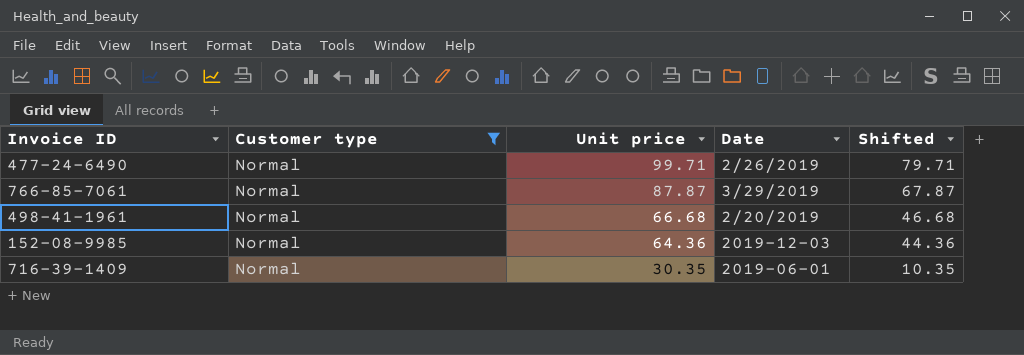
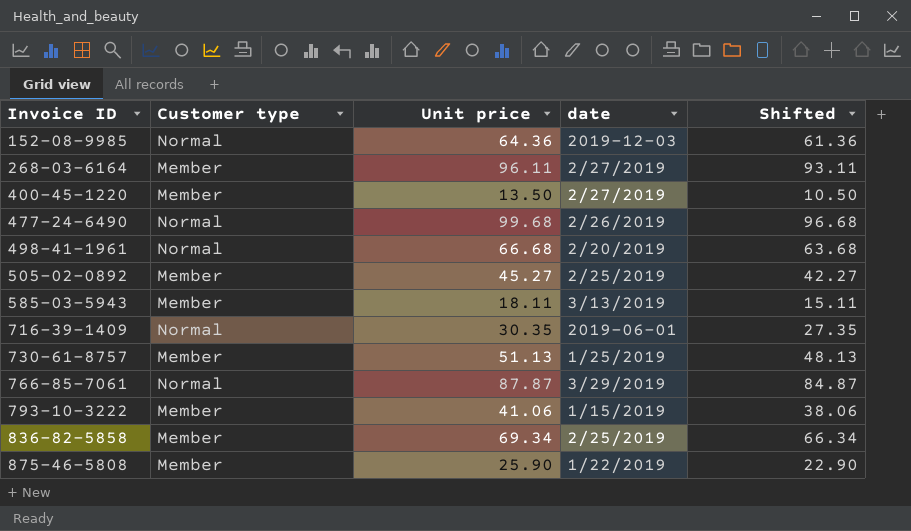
filter: Customer type = Normal -> none
row order: Unit price descending -> Invoice ID ascending
column name: Date -> date
column Shifted | formula: [Unit price] - 20 -> [Unit price] - 3
477-24-6490 | Unit price: 99.71 -> 99.68

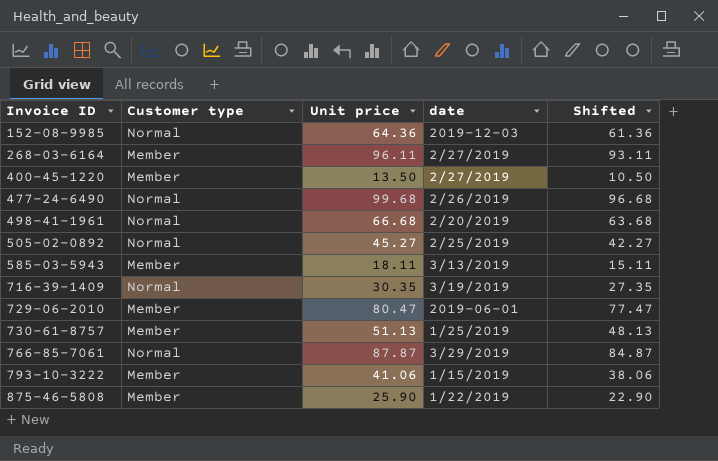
row 836-82-5858: Member | 69.34 | 2/25/2019 | 66.34 -> none
505-02-0892 | Customer type: Member -> Normal
716-39-1409 | date: 2019-06-01 -> 3/19/2019
row 729-06-2010: none -> Member | 80.47 | 2019-06-01 | 77.47

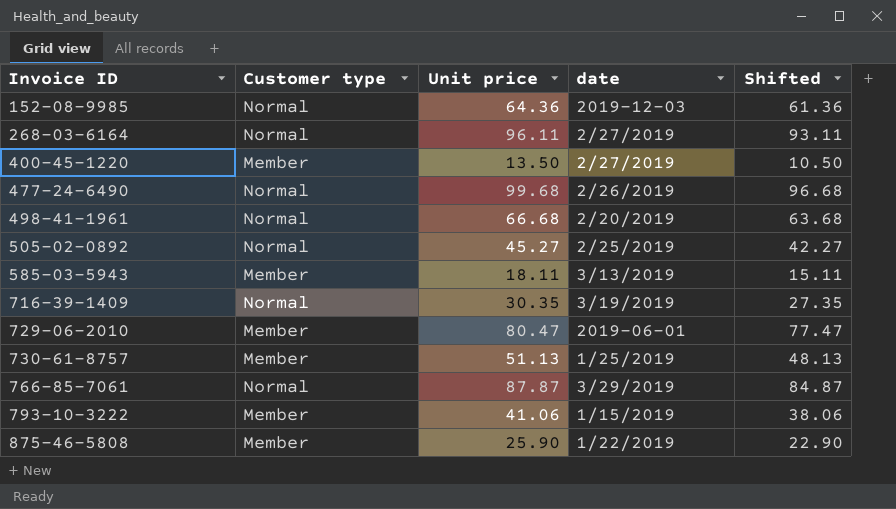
268-03-6164 | Customer type: Member -> Normal

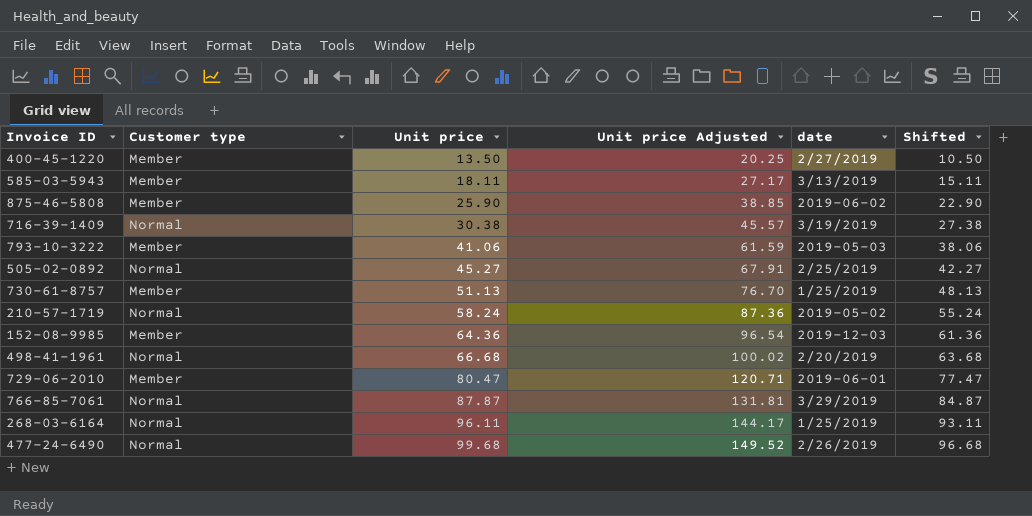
row order: Invoice ID ascending -> Unit price ascending
column Unit price Adjusted | formula: none -> [Unit price] * 1.5
875-46-5808 | date: 1/22/2019 -> 2019-06-02
716-39-1409 | Unit price: 30.35 -> 30.38
716-39-1409 | Shifted: 27.35 -> 27.38
793-10-3222 | date: 1/15/2019 -> 2019-05-03
row 210-57-1719: none -> Normal | 58.24 | 87.36 | 2019-05-02 | 55.24
152-08-9985 | Customer type: Normal -> Member
268-03-6164 | date: 2/27/2019 -> 1/25/2019

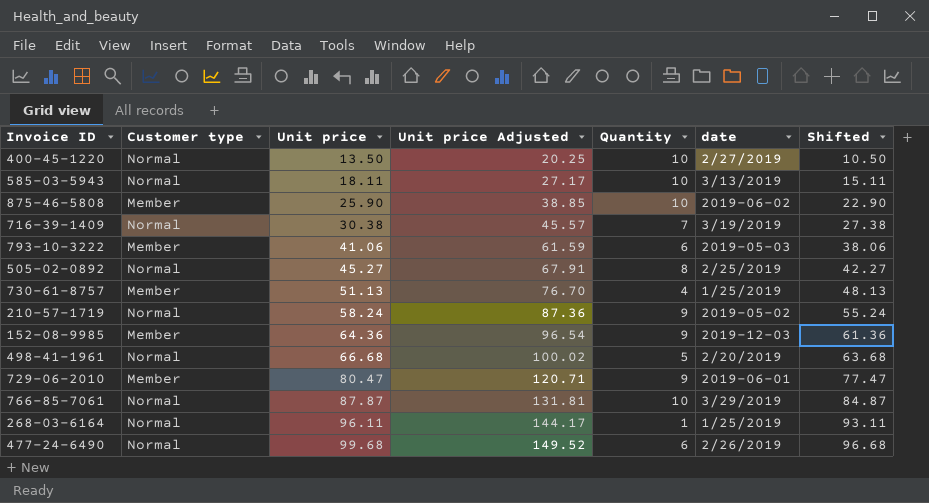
column Quantity | position: none -> 5
400-45-1220 | Customer type: Member -> Normal
585-03-5943 | Customer type: Member -> Normal

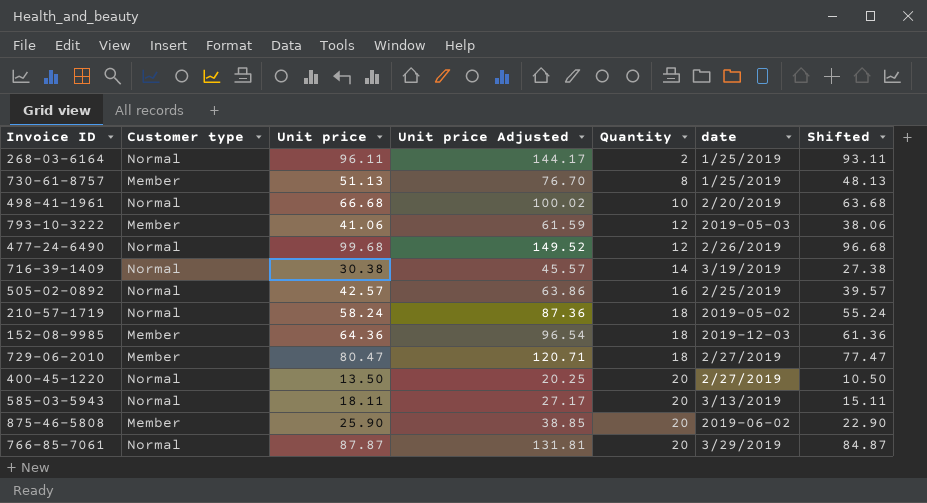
row order: Unit price ascending -> Quantity ascending
268-03-6164 | Quantity: 1 -> 2
730-61-8757 | Quantity: 4 -> 8
498-41-1961 | Quantity: 5 -> 10
793-10-3222 | Quantity: 6 -> 12
477-24-6490 | Quantity: 6 -> 12
716-39-1409 | Quantity: 7 -> 14
505-02-0892 | Unit price: 45.27 -> 42.57
505-02-0892 | Unit price Adjusted: 67.91 -> 63.86
505-02-0892 | Quantity: 8 -> 16
505-02-0892 | Shifted: 42.27 -> 39.57
210-57-1719 | Quantity: 9 -> 18
152-08-9985 | Quantity: 9 -> 18
729-06-2010 | Quantity: 9 -> 18
729-06-2010 | date: 2019-06-01 -> 2/27/2019
400-45-1220 | Quantity: 10 -> 20
585-03-5943 | Quantity: 10 -> 20
875-46-5808 | Quantity: 10 -> 20
766-85-7061 | Quantity: 10 -> 20

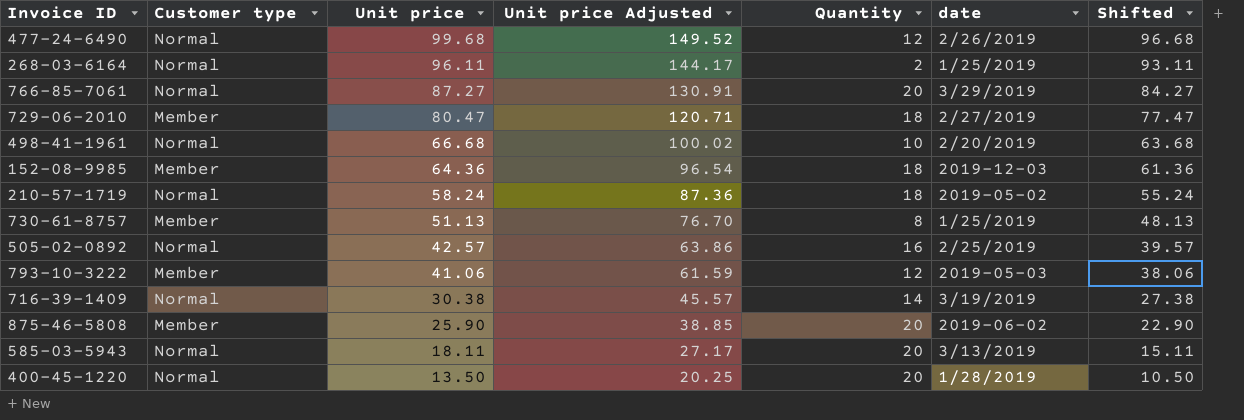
row order: Quantity ascending -> Unit price descending
766-85-7061 | Unit price: 87.87 -> 87.27
766-85-7061 | Unit price Adjusted: 131.81 -> 130.91
766-85-7061 | Shifted: 84.87 -> 84.27
400-45-1220 | date: 2/27/2019 -> 1/28/2019

